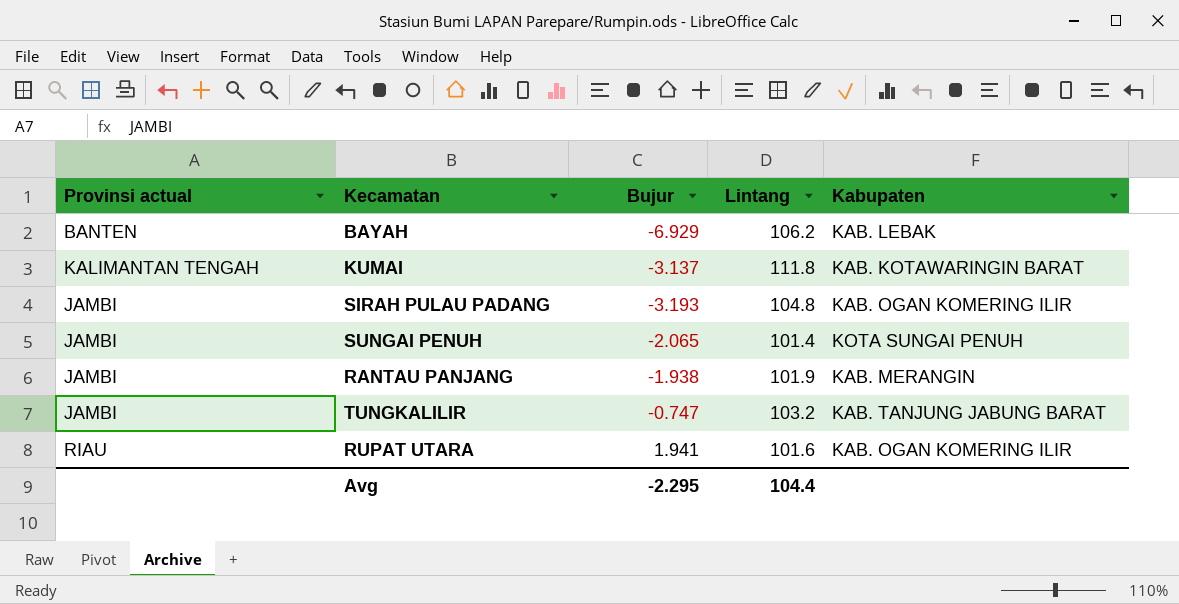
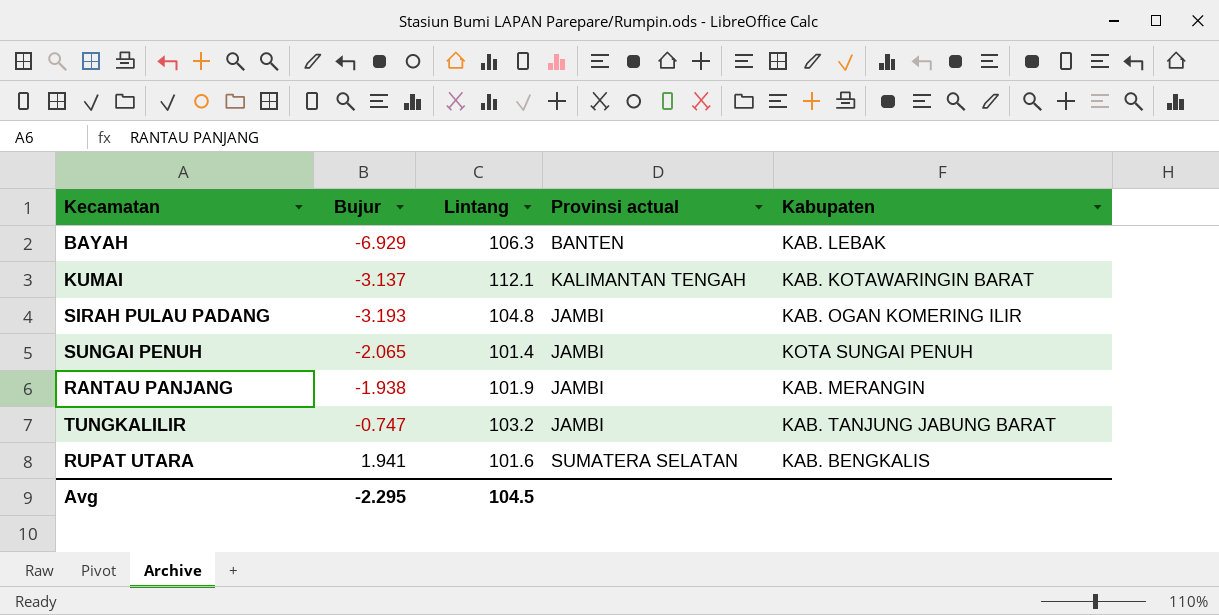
column Provinsi actual | position: 1 -> 4
BAYAH | Lintang: 106.2 -> 106.3
KUMAI | Lintang: 111.8 -> 112.1
RUPAT UTARA | Provinsi actual: RIAU -> SUMATERA SELATAN
RUPAT UTARA | Kabupaten: KAB. OGAN KOMERING ILIR -> KAB. BENGKALIS
Avg | Lintang: 104.4 -> 104.5

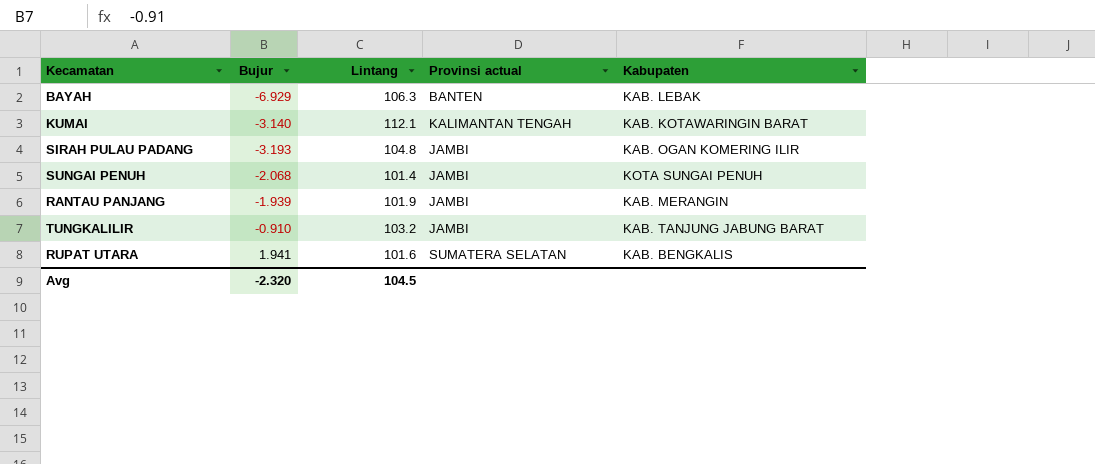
KUMAI | Bujur: -3.137 -> -3.140
SUNGAI PENUH | Bujur: -2.065 -> -2.068
RANTAU PANJANG | Bujur: -1.938 -> -1.939
TUNGKALILIR | Bujur: -0.747 -> -0.910
Avg | Bujur: -2.295 -> -2.320

